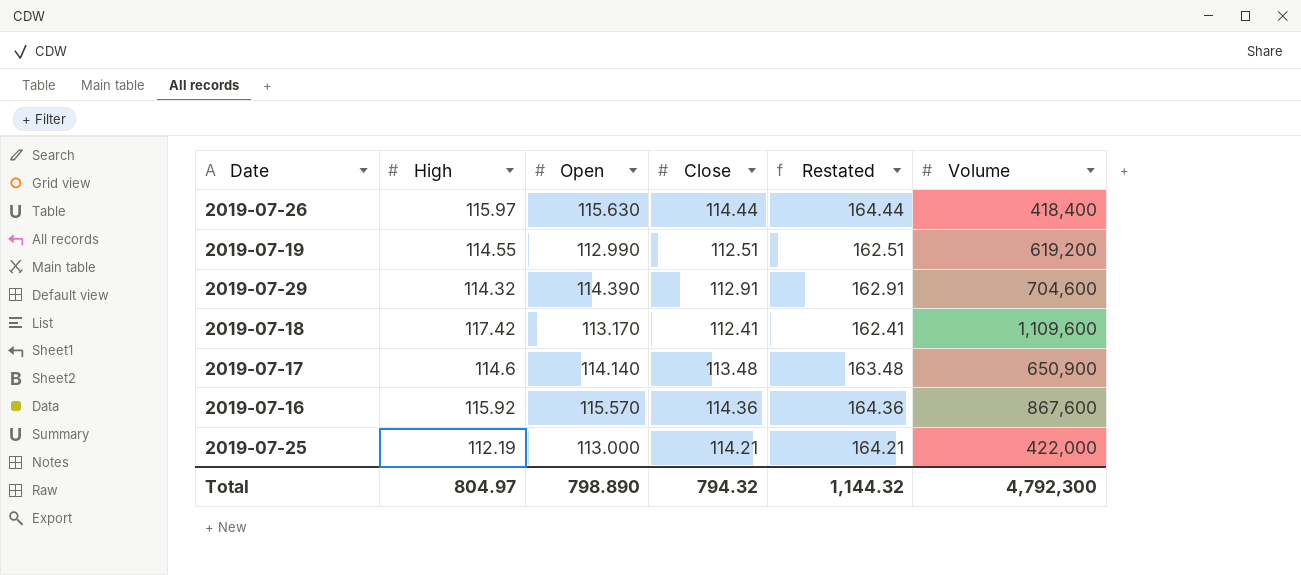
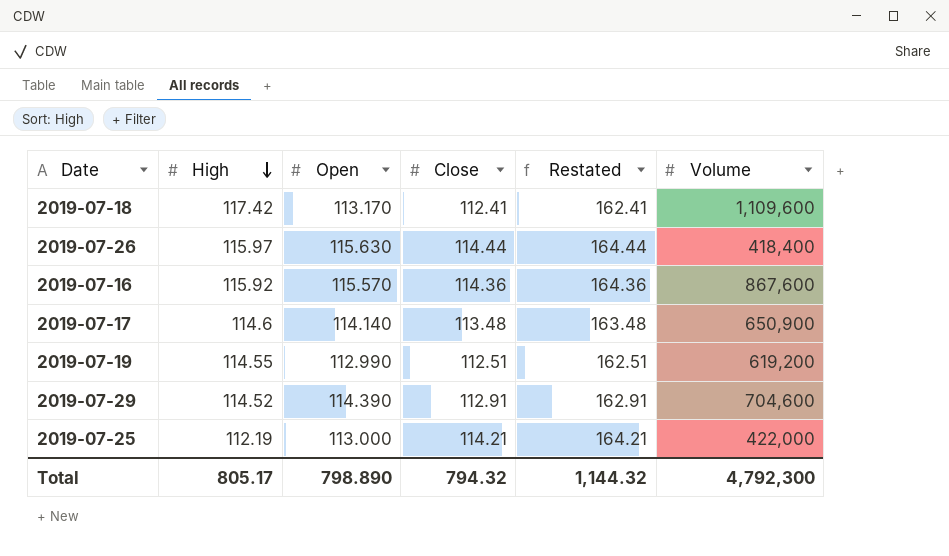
row order: none -> High descending
2019-07-29 | High: 114.32 -> 114.52
Total | High: 804.97 -> 805.17

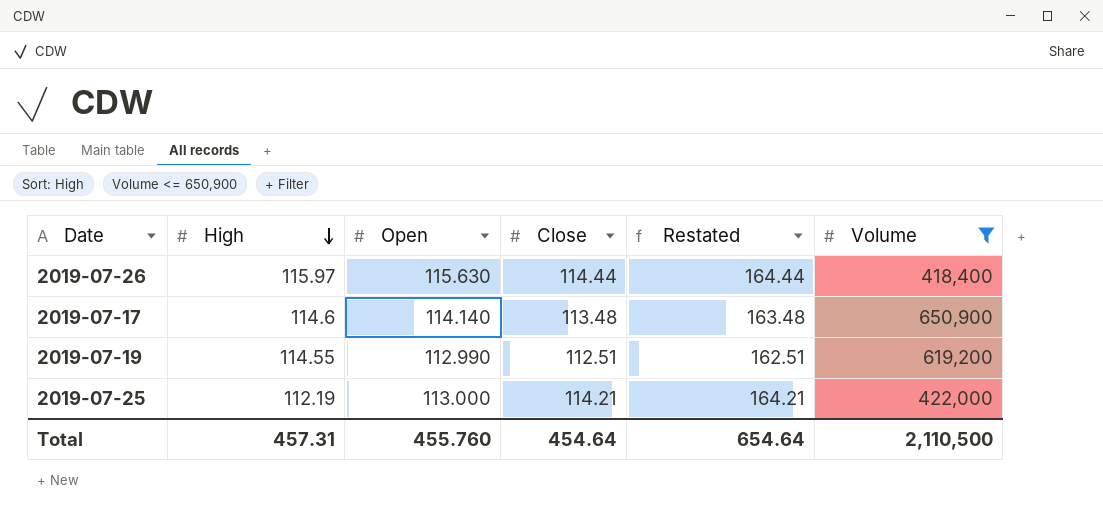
filter: none -> Volume <= 650,900
Total | High: 805.17 -> 457.31
Total | Open: 798.890 -> 455.760
Total | Close: 794.32 -> 454.64
Total | Restated: 1,144.32 -> 654.64
Total | Volume: 4,792,300 -> 2,110,500

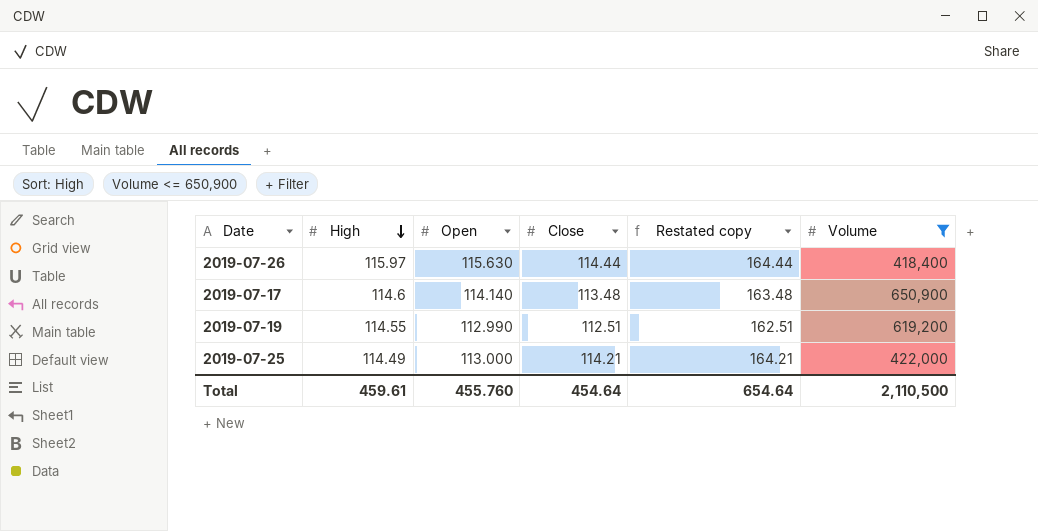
column name: Restated -> Restated copy
2019-07-25 | High: 112.19 -> 114.49
Total | High: 457.31 -> 459.61

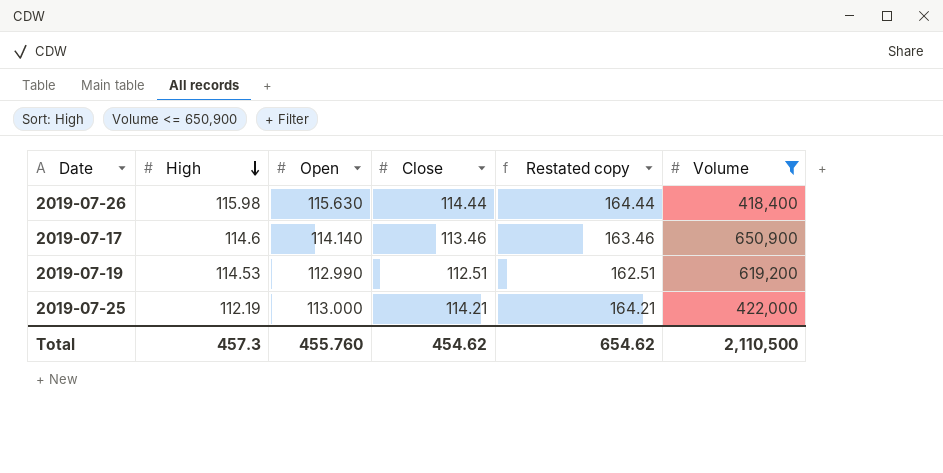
2019-07-26 | High: 115.97 -> 115.98
2019-07-17 | Close: 113.48 -> 113.46
2019-07-17 | Restated copy: 163.48 -> 163.46
2019-07-19 | High: 114.55 -> 114.53
2019-07-25 | High: 114.49 -> 112.19
Total | High: 459.61 -> 457.3
Total | Close: 454.64 -> 454.62
Total | Restated copy: 654.64 -> 654.62

